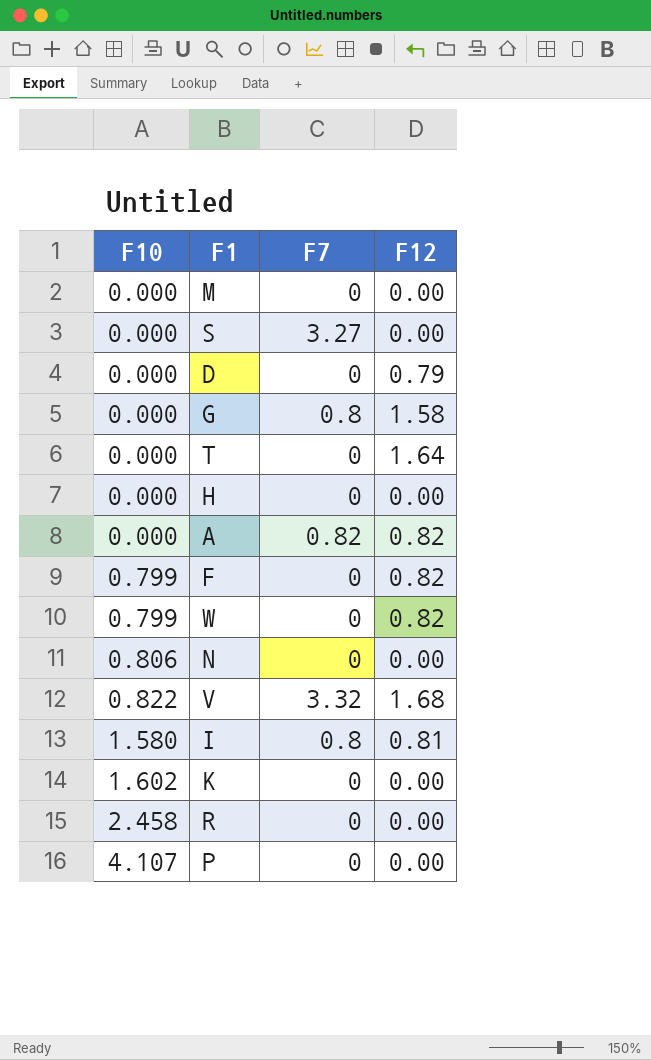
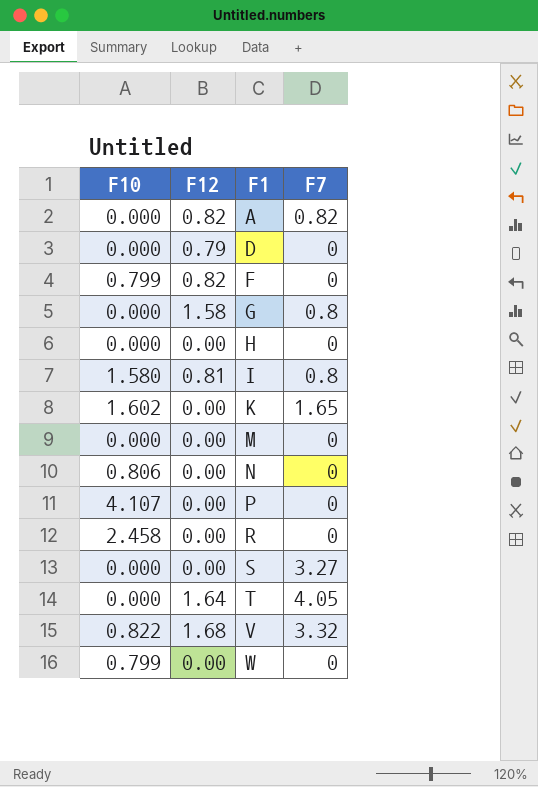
row order: F10 ascending -> F1 ascending
column F12 | position: 4 -> 2
K | F7: 0 -> 1.65
T | F7: 0 -> 4.05
W | F12: 0.82 -> 0.00

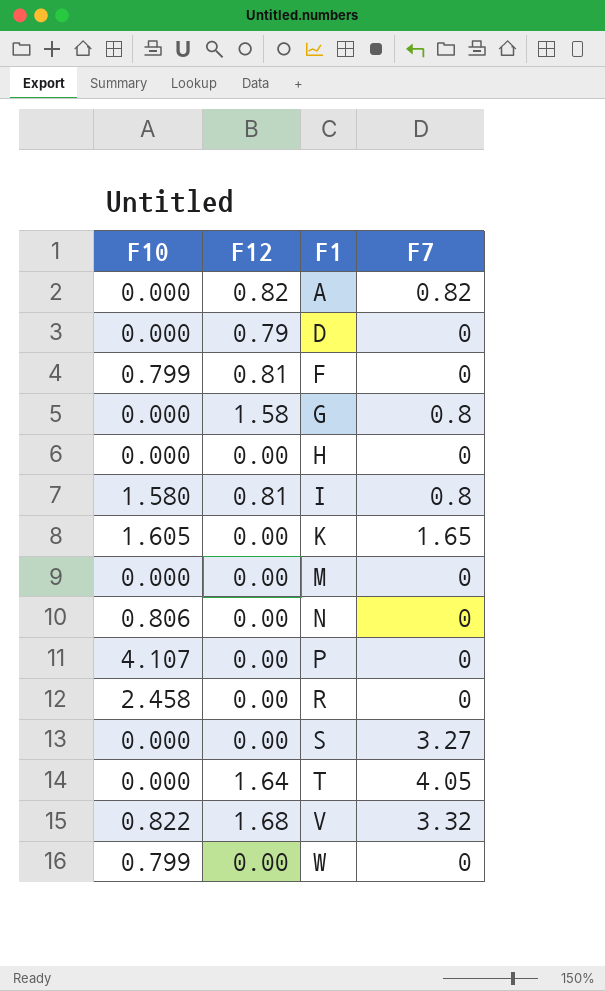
F | F12: 0.82 -> 0.81
K | F10: 1.602 -> 1.605

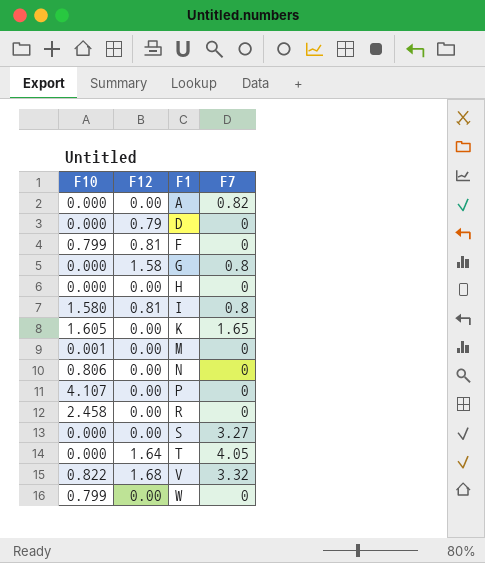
A | F12: 0.82 -> 0.00
M | F10: 0.000 -> 0.001

